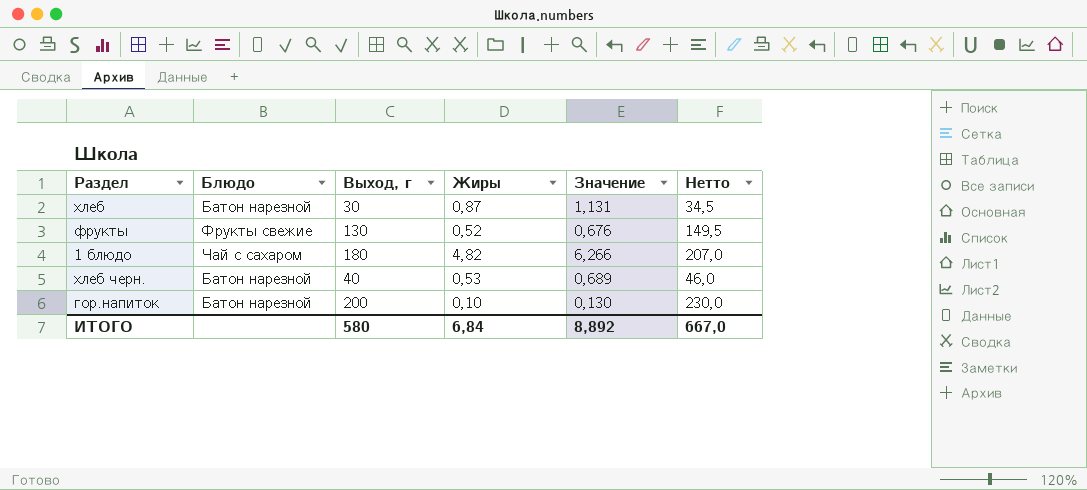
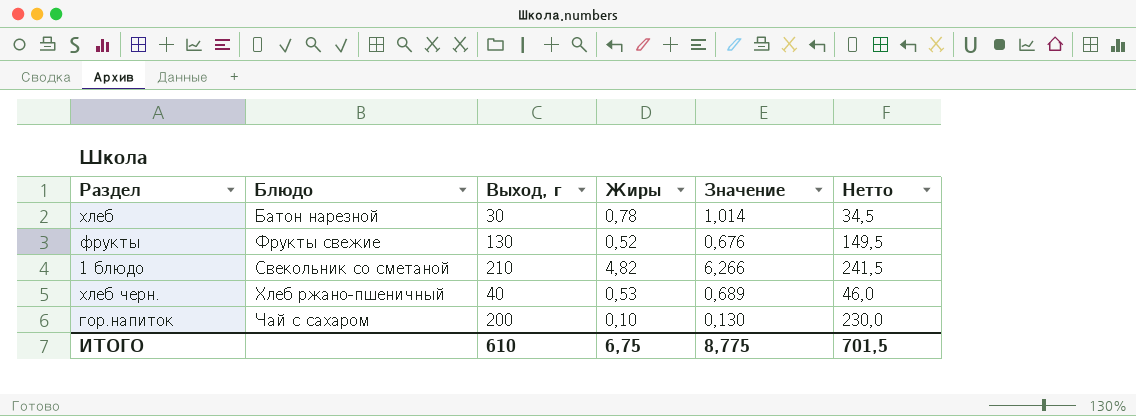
хлеб | Жиры: 0,87 -> 0,78
хлеб | Значение: 1,131 -> 1,014
1 блюдо | Блюдо: Чай с сахаром -> Свекольник со сметаной
1 блюдо | Выход, г: 180 -> 210
1 блюдо | Нетто: 207,0 -> 241,5
хлеб черн. | Блюдо: Батон нарезной -> Хлеб ржано-пшеничный
гор.напиток | Блюдо: Батон нарезной -> Чай с сахаром
ИТОГО | Выход, г: 580 -> 610
ИТОГО | Жиры: 6,84 -> 6,75
ИТОГО | Значение: 8,892 -> 8,775
ИТОГО | Нетто: 667,0 -> 701,5

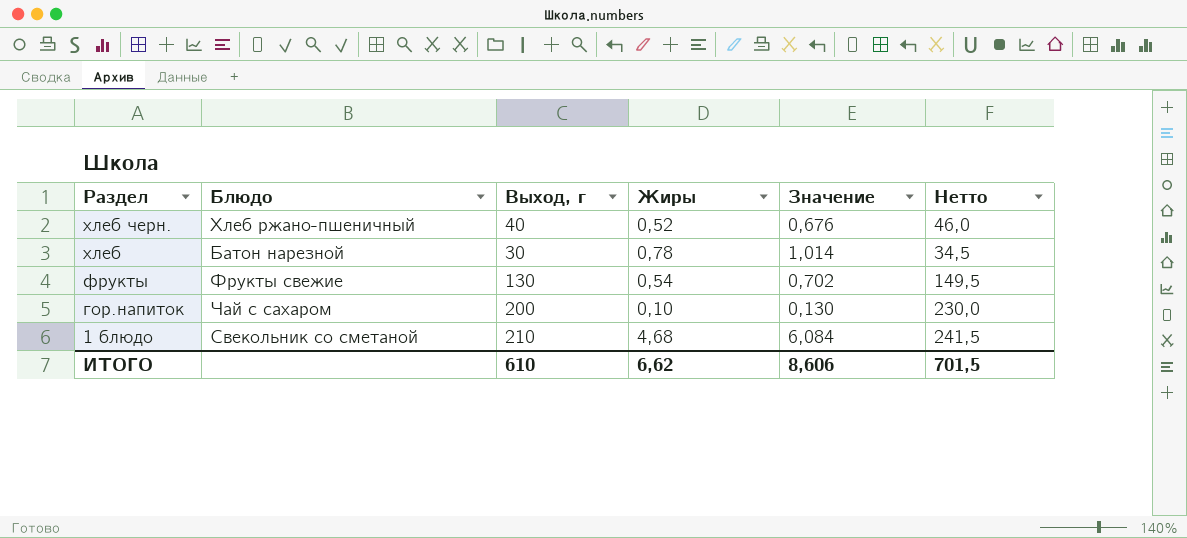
row order: none -> Раздел descending
хлеб черн. | Жиры: 0,53 -> 0,52
хлеб черн. | Значение: 0,689 -> 0,676
фрукты | Жиры: 0,52 -> 0,54
фрукты | Значение: 0,676 -> 0,702
1 блюдо | Жиры: 4,82 -> 4,68
1 блюдо | Значение: 6,266 -> 6,084
ИТОГО | Жиры: 6,75 -> 6,62
ИТОГО | Значение: 8,775 -> 8,606

